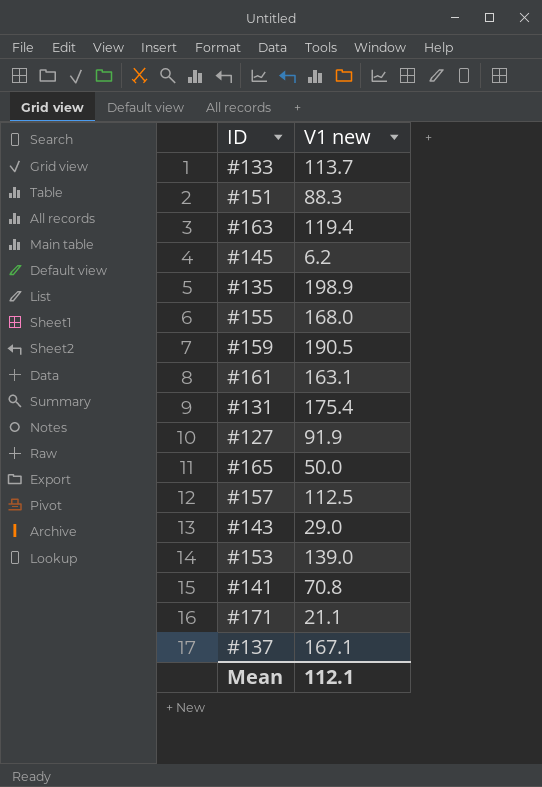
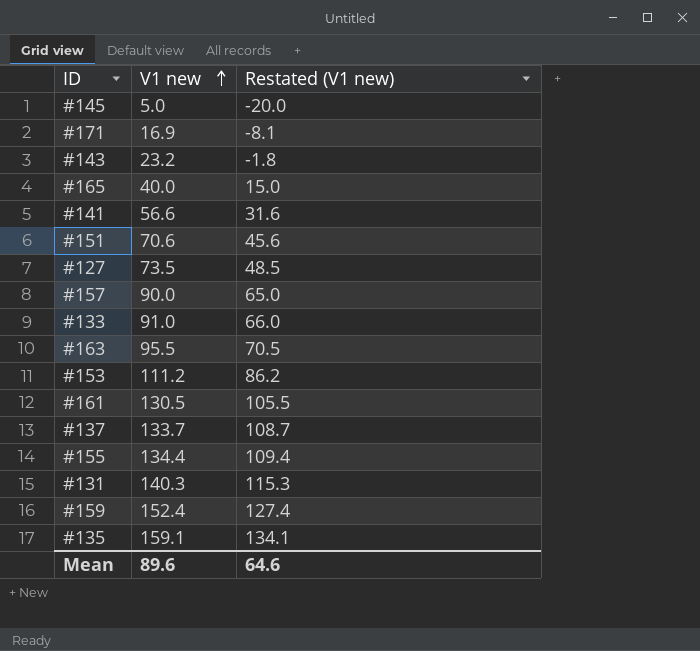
row order: none -> V1 new ascending
column Restated (V1 new) | formula: none -> [V1 new] - 25
#145 | V1 new: 6.2 -> 5.0
#171 | V1 new: 21.1 -> 16.9
#143 | V1 new: 29.0 -> 23.2
#165 | V1 new: 50.0 -> 40.0
#141 | V1 new: 70.8 -> 56.6
#151 | V1 new: 88.3 -> 70.6
#127 | V1 new: 91.9 -> 73.5
#157 | V1 new: 112.5 -> 90.0
#133 | V1 new: 113.7 -> 91.0
#163 | V1 new: 119.4 -> 95.5
#153 | V1 new: 139.0 -> 111.2
#161 | V1 new: 163.1 -> 130.5
#137 | V1 new: 167.1 -> 133.7
#155 | V1 new: 168.0 -> 134.4
#131 | V1 new: 175.4 -> 140.3
#159 | V1 new: 190.5 -> 152.4
#135 | V1 new: 198.9 -> 159.1
Mean | V1 new: 112.1 -> 89.6

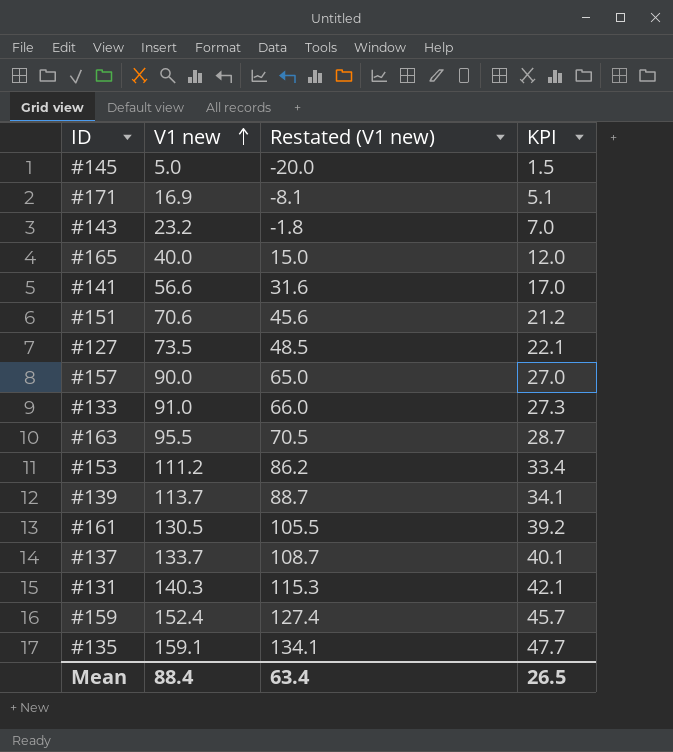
column KPI | formula: none -> [V1 new] * 0.3
row #155: 134.4 | 109.4 -> none
row #139: none -> 113.7 | 88.7 | 34.1
Mean | V1 new: 89.6 -> 88.4
Mean | Restated (V1 new): 64.6 -> 63.4

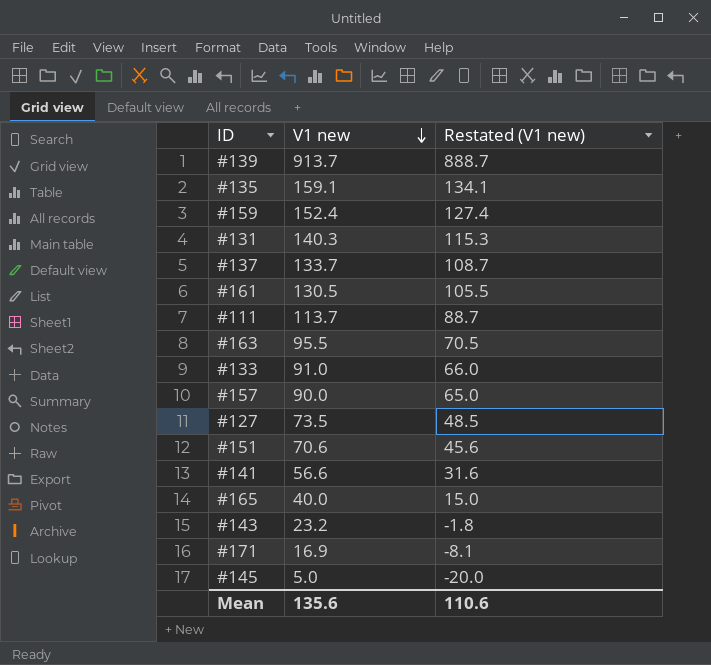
row order: V1 new ascending -> V1 new descending
column KPI | formula: [V1 new] * 0.3 -> none
row #153: 111.2 | 86.2 | 33.4 -> none
#139 | V1 new: 113.7 -> 913.7
#139 | Restated (V1 new): 88.7 -> 888.7
row #111: none -> 113.7 | 88.7
Mean | V1 new: 88.4 -> 135.6
Mean | Restated (V1 new): 63.4 -> 110.6

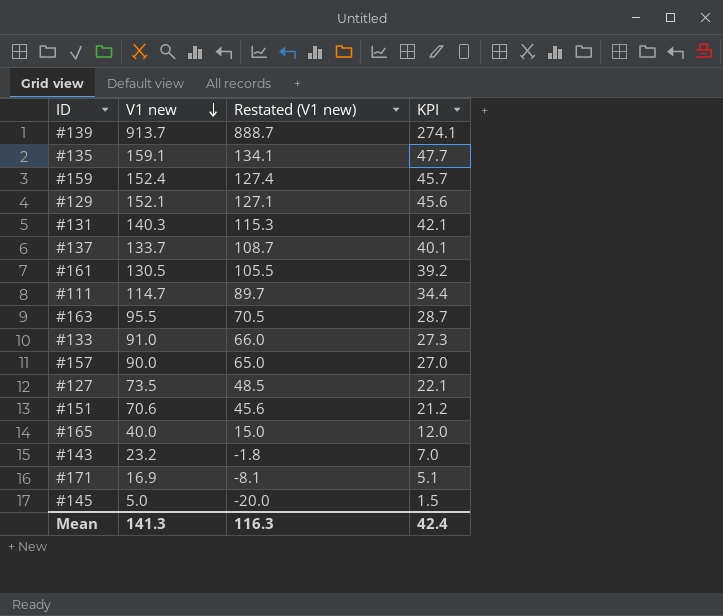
column KPI | formula: none -> [V1 new] * 0.3
row #141: 56.6 | 31.6 -> none
row #129: none -> 152.1 | 127.1 | 45.6
#111 | V1 new: 113.7 -> 114.7
#111 | Restated (V1 new): 88.7 -> 89.7
Mean | V1 new: 135.6 -> 141.3
Mean | Restated (V1 new): 110.6 -> 116.3

